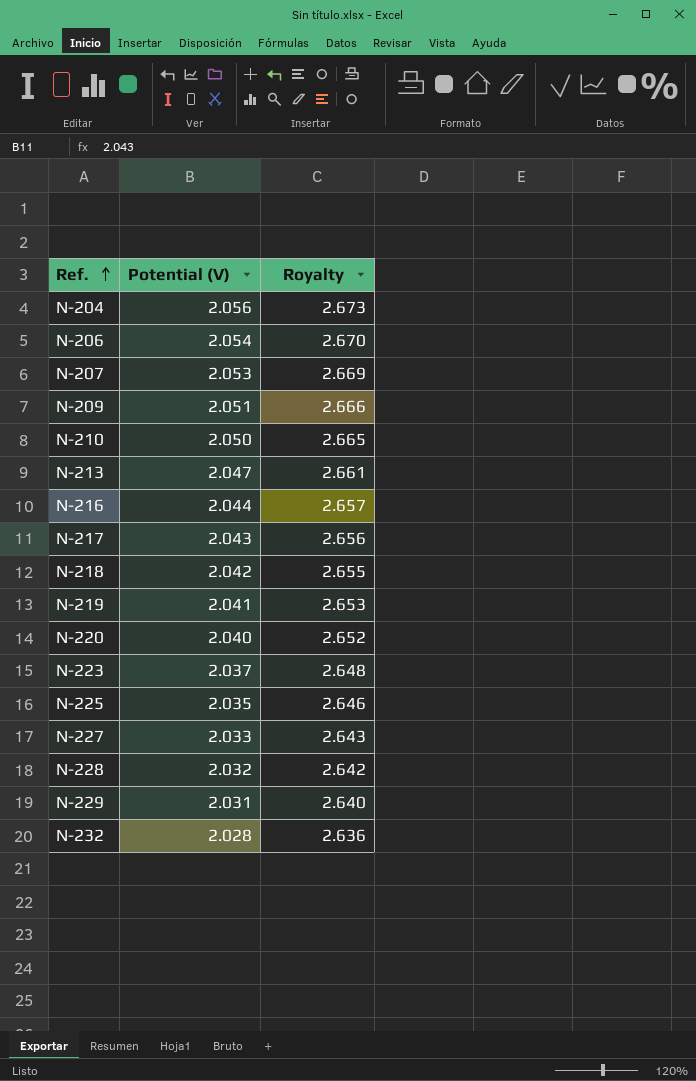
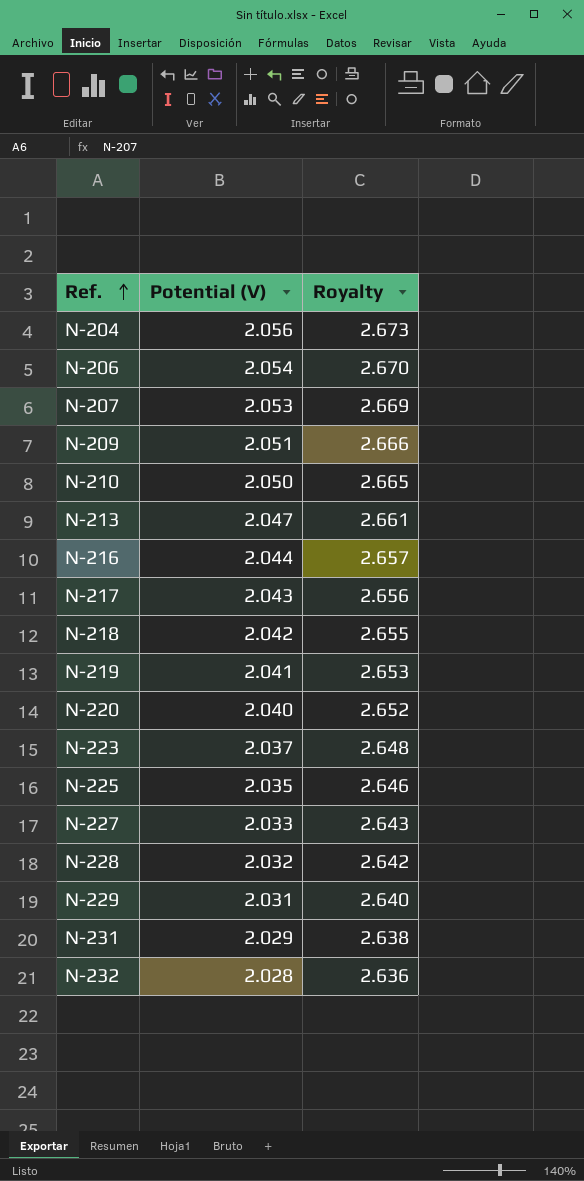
row N-231: none -> 2.029 | 2.638

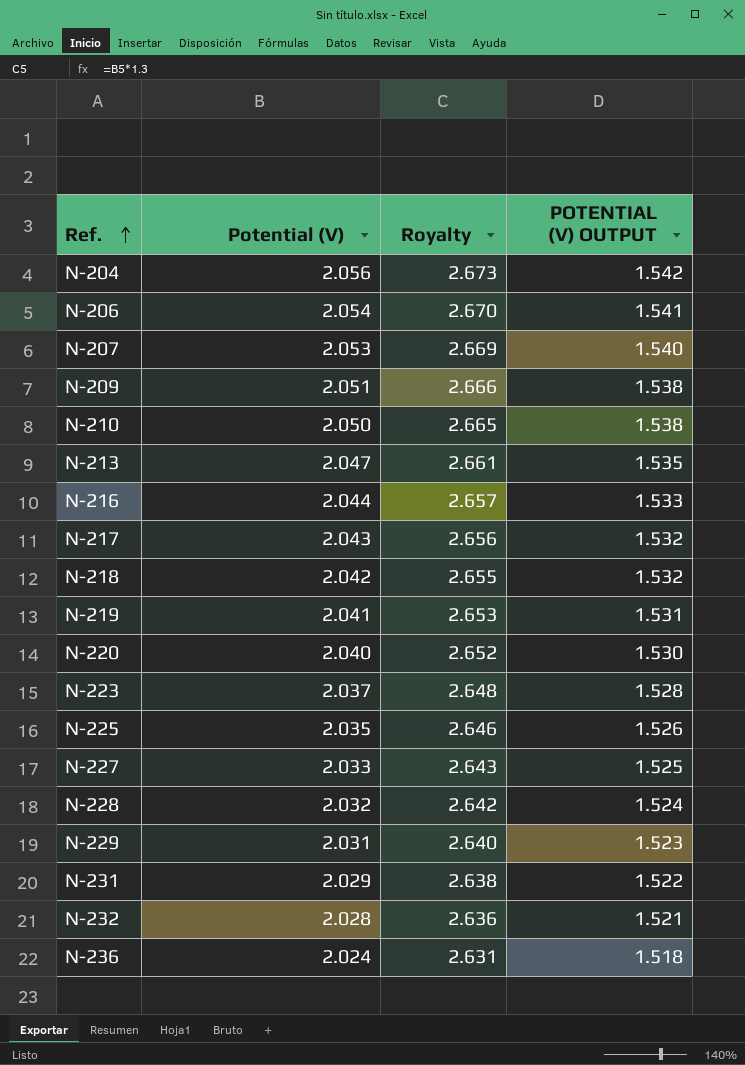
column POTENTIAL (V) OUTPUT | formula: none -> [Potential (V)] * 0.75
row N-236: none -> 2.024 | 2.631 | 1.518

